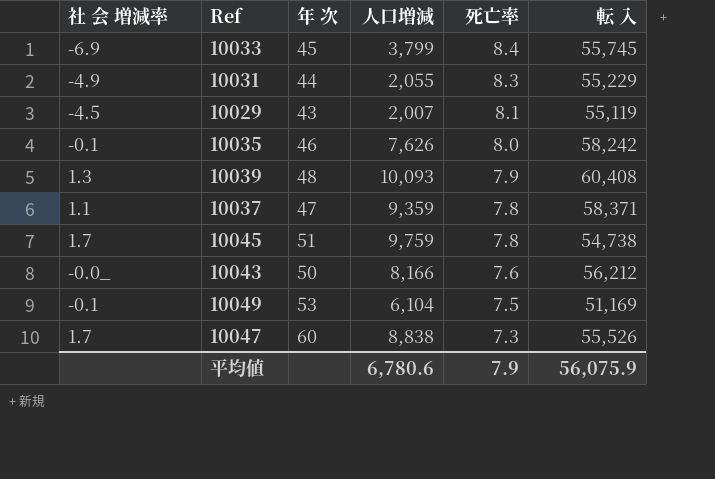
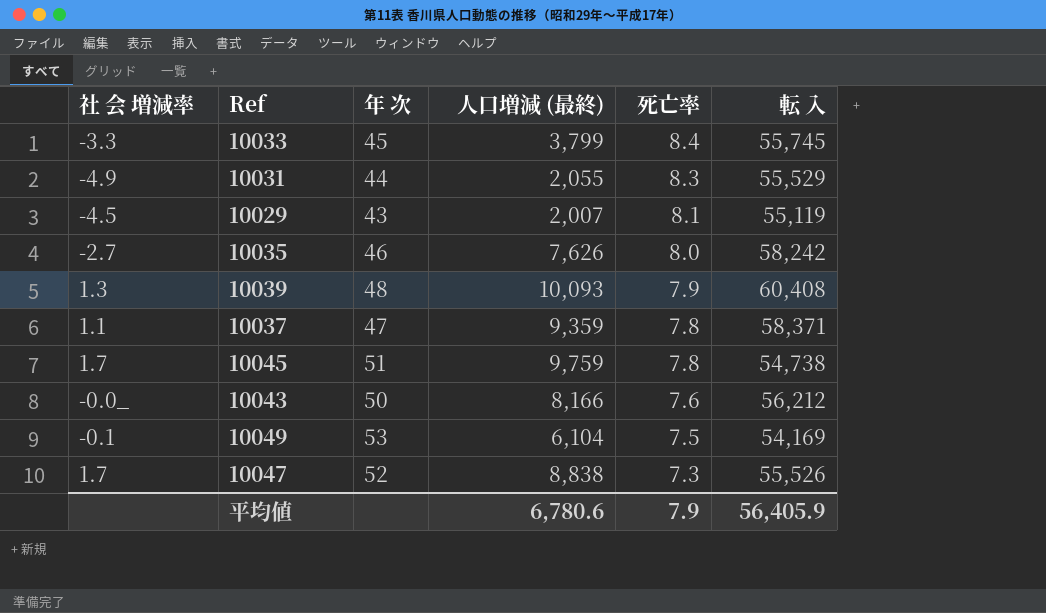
column name: 人口増減 -> 人口増減 (最終)
10033 | 社 会 増減率: -6.9 -> -3.3
10031 | 転 入: 55,229 -> 55,529
10035 | 社 会 増減率: -0.1 -> -2.7
10049 | 転 入: 51,169 -> 54,169
10047 | 年 次: 60 -> 52
平均値 | 転 入: 56,075.9 -> 56,405.9

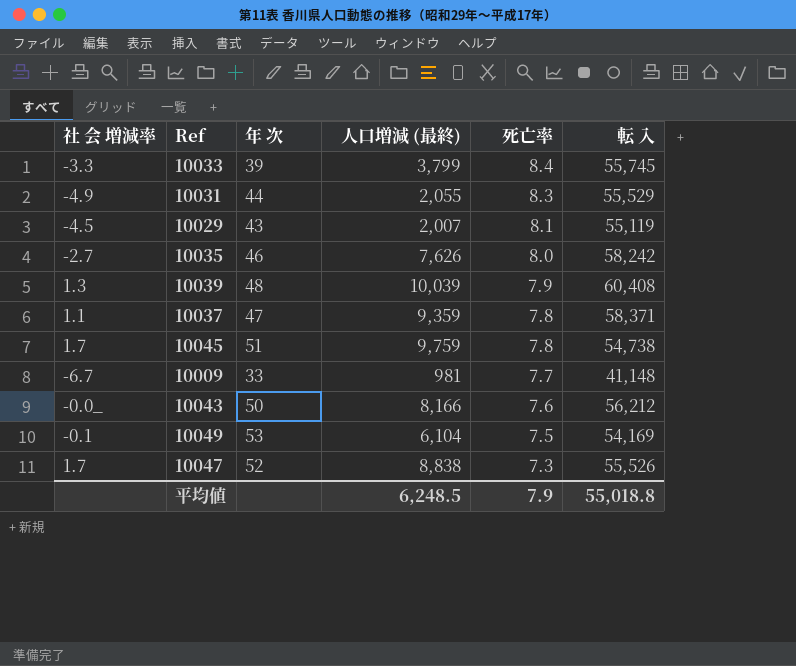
10033 | 年 次: 45 -> 39
10039 | 人口増減 (最終): 10,093 -> 10,039
row 10009: none -> -6.7 | 33 | 981 | 7.7 | 41,148
平均値 | 人口増減 (最終): 6,780.6 -> 6,248.5
平均値 | 転 入: 56,405.9 -> 55,018.8

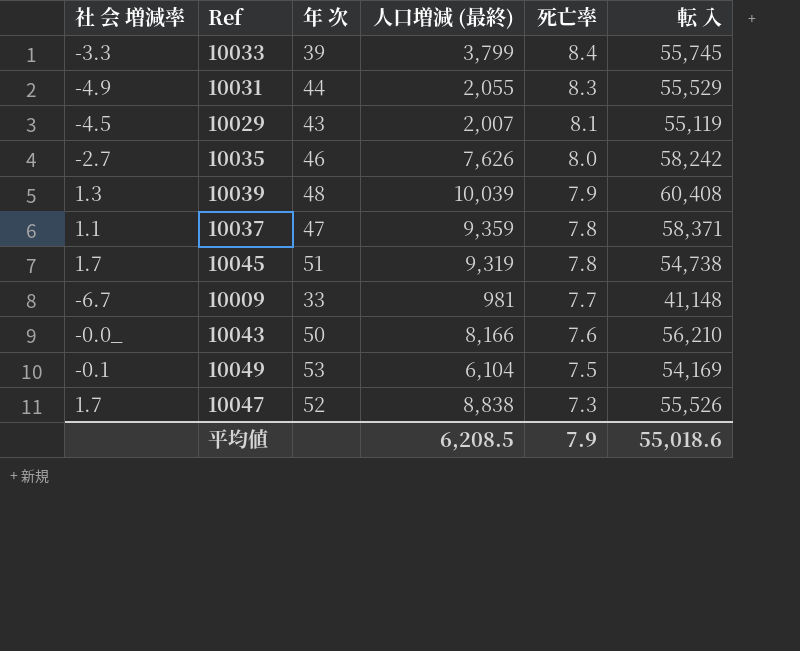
10045 | 人口増減 (最終): 9,759 -> 9,319
10043 | 転 入: 56,212 -> 56,210
平均値 | 人口増減 (最終): 6,248.5 -> 6,208.5
平均値 | 転 入: 55,018.8 -> 55,018.6

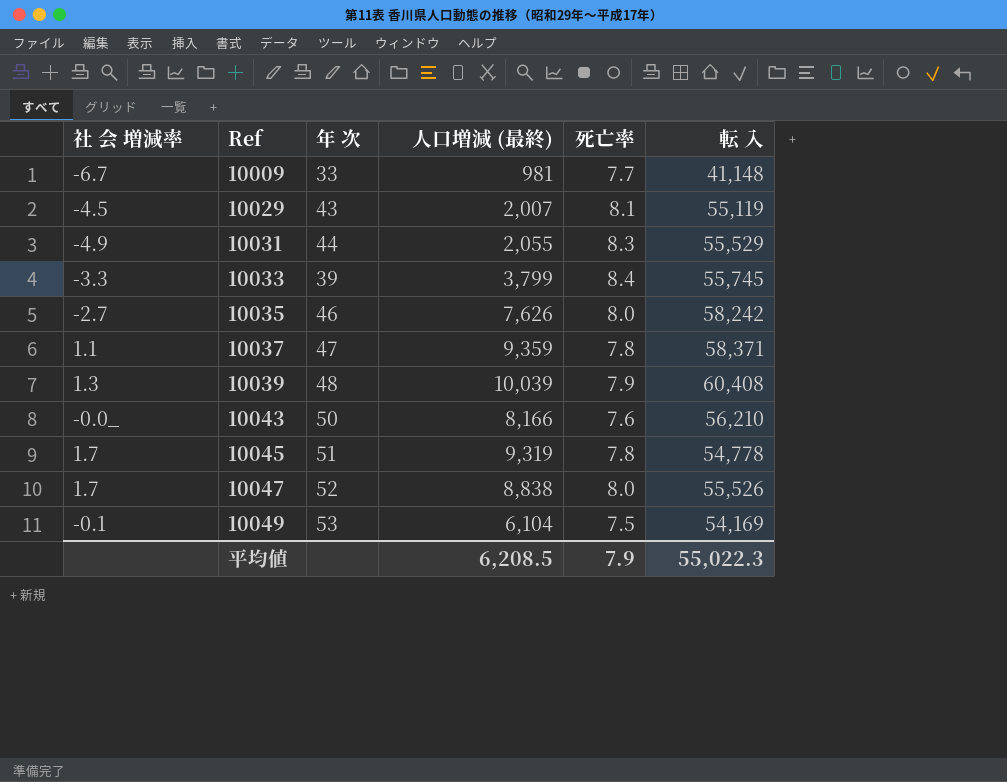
row order: 死亡率 descending -> Ref ascending
10045 | 転 入: 54,738 -> 54,778
10047 | 死亡率: 7.3 -> 8.0
平均値 | 転 入: 55,018.6 -> 55,022.3

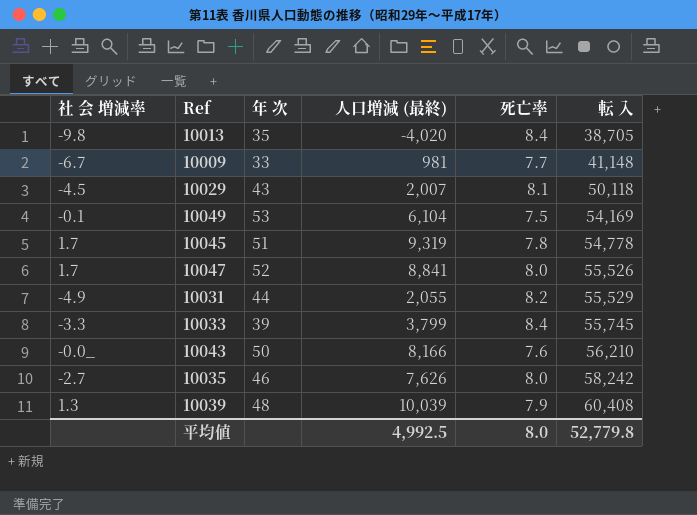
row order: Ref ascending -> 転 入 ascending
row 10037: 1.1 | 47 | 9,359 | 7.8 | 58,371 -> none
row 10013: none -> -9.8 | 35 | -4,020 | 8.4 | 38,705
10029 | 転 入: 55,119 -> 50,118
10047 | 人口増減 (最終): 8,838 -> 8,841
10031 | 死亡率: 8.3 -> 8.2
平均値 | 人口増減 (最終): 6,208.5 -> 4,992.5
平均値 | 死亡率: 7.9 -> 8.0
平均値 | 転 入: 55,022.3 -> 52,779.8

